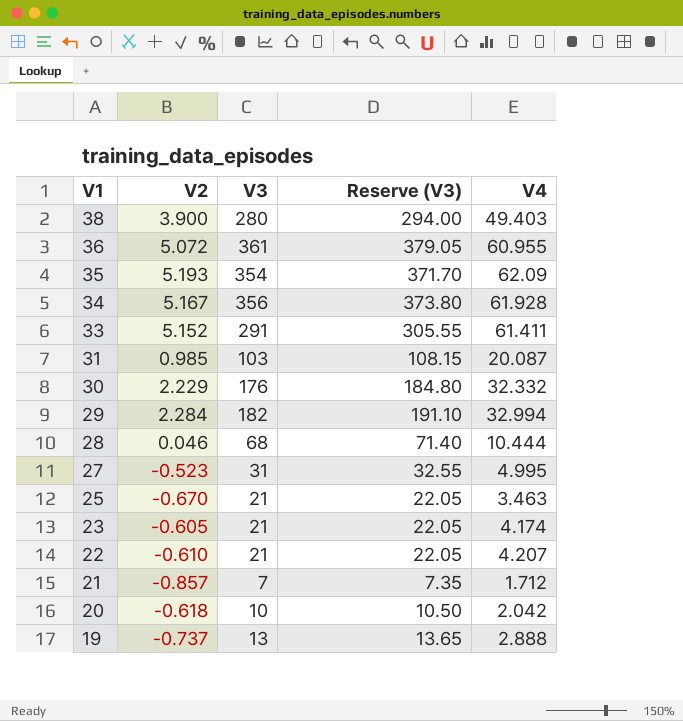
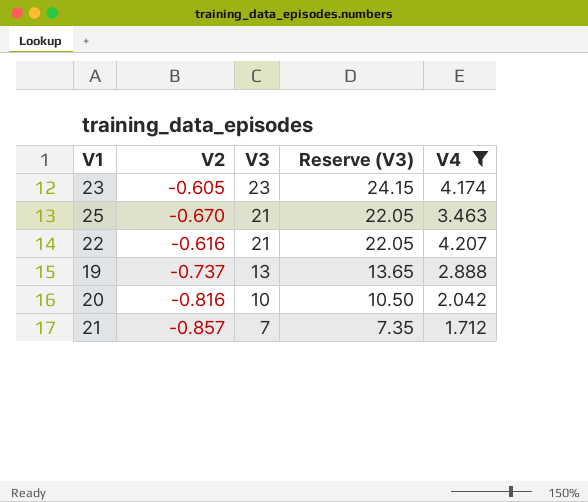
filter: none -> V4 <= 4.207
row order: V1 descending -> V3 descending
23 | V3: 21 -> 23
23 | Reserve (V3): 22.05 -> 24.15
22 | V2: -0.610 -> -0.616
20 | V2: -0.618 -> -0.816

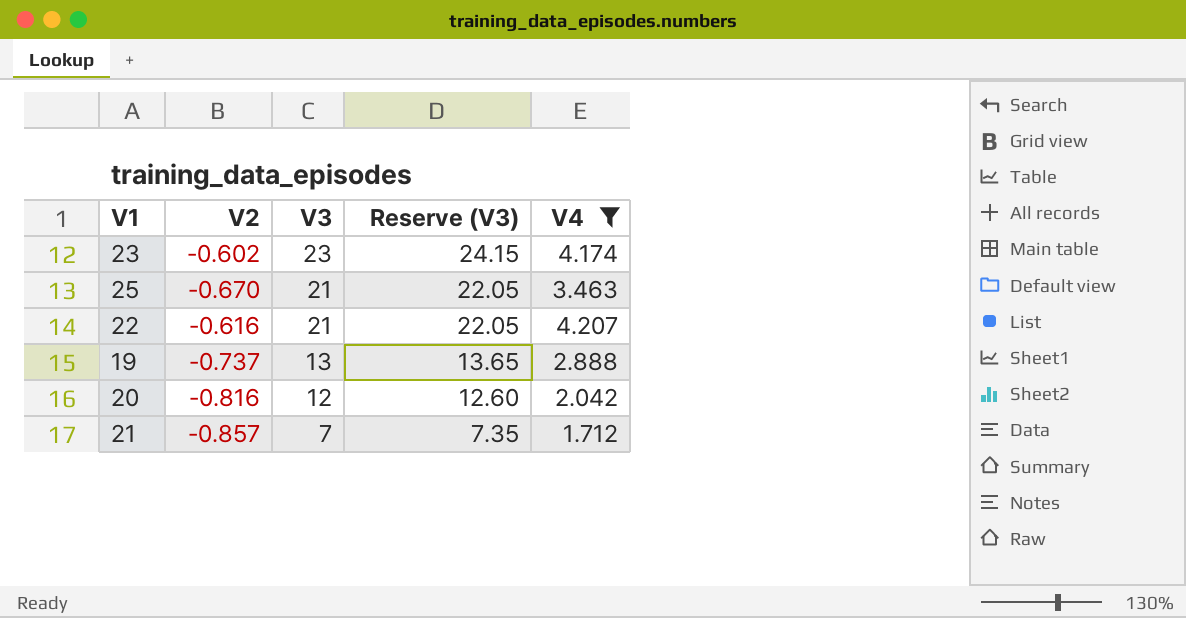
23 | V2: -0.605 -> -0.602
20 | V3: 10 -> 12
20 | Reserve (V3): 10.50 -> 12.60

